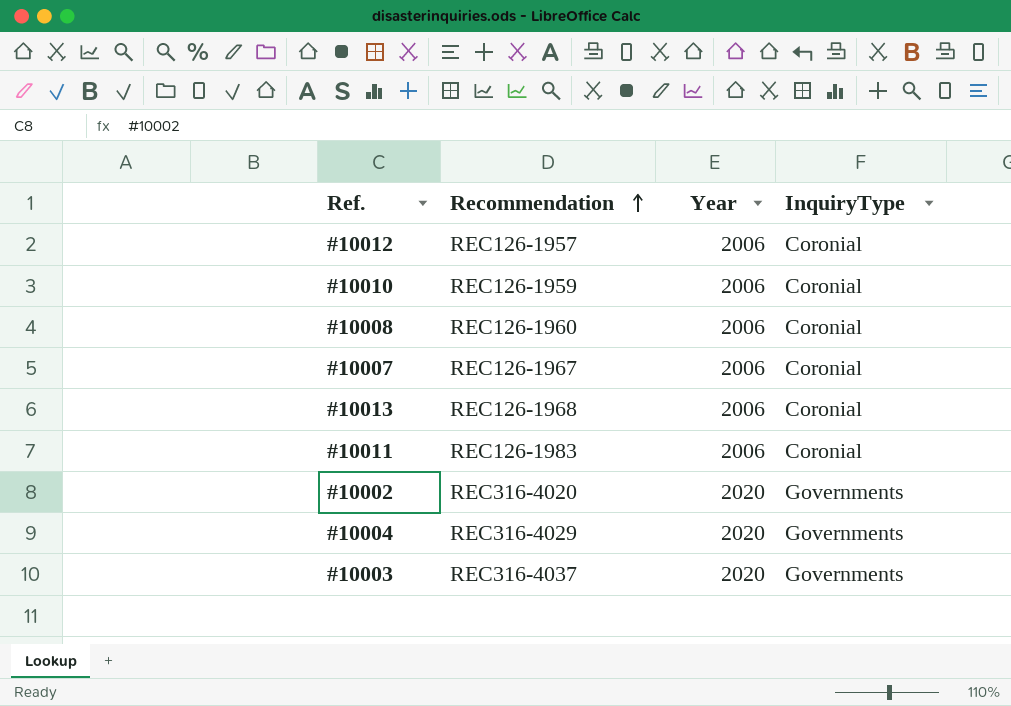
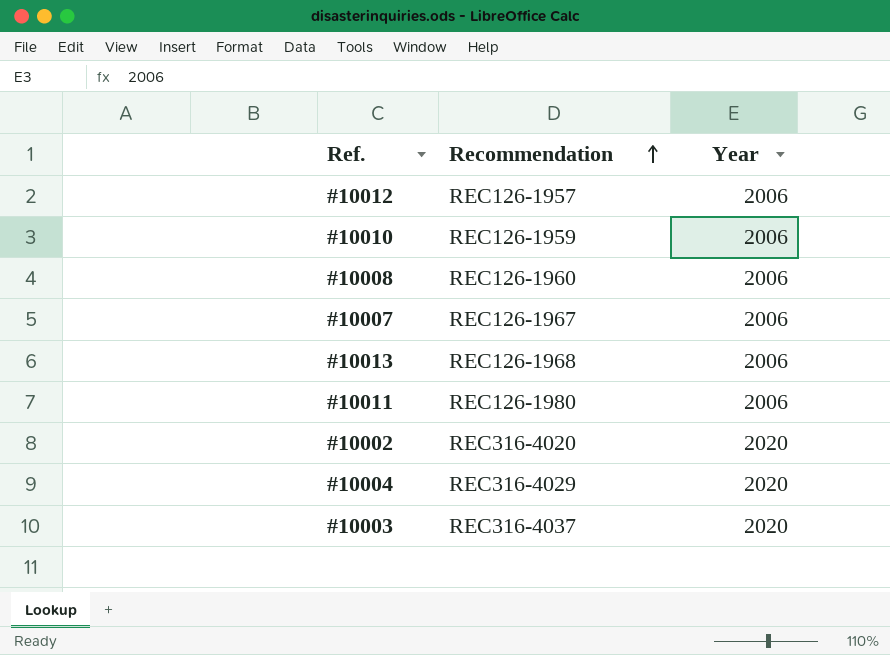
column InquiryType | position: 4 -> none
#10011 | Recommendation: REC126-1983 -> REC126-1980

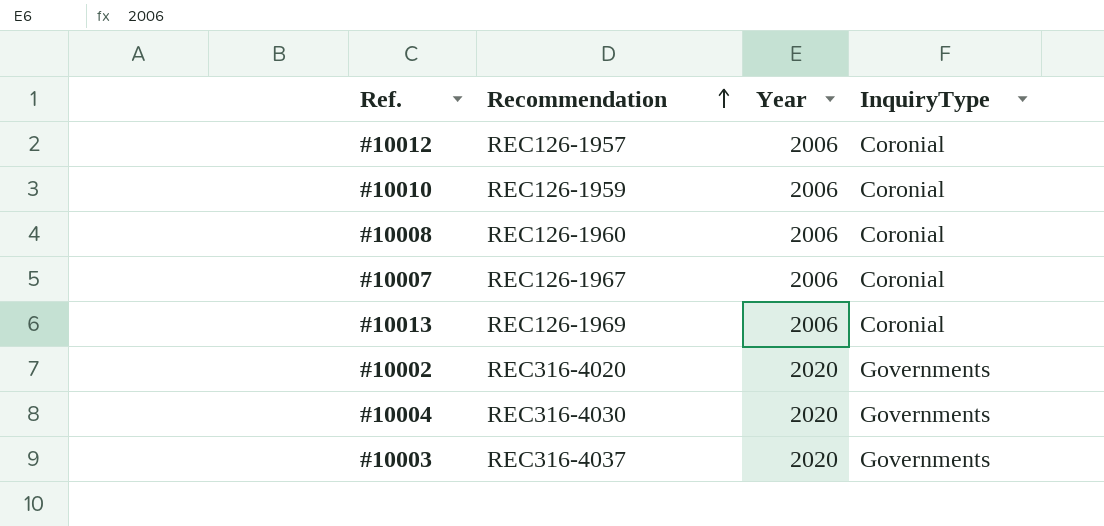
column InquiryType | position: none -> 4
row #10011: REC126-1980 | 2006 -> none
#10013 | Recommendation: REC126-1968 -> REC126-1969
#10004 | Recommendation: REC316-4029 -> REC316-4030

